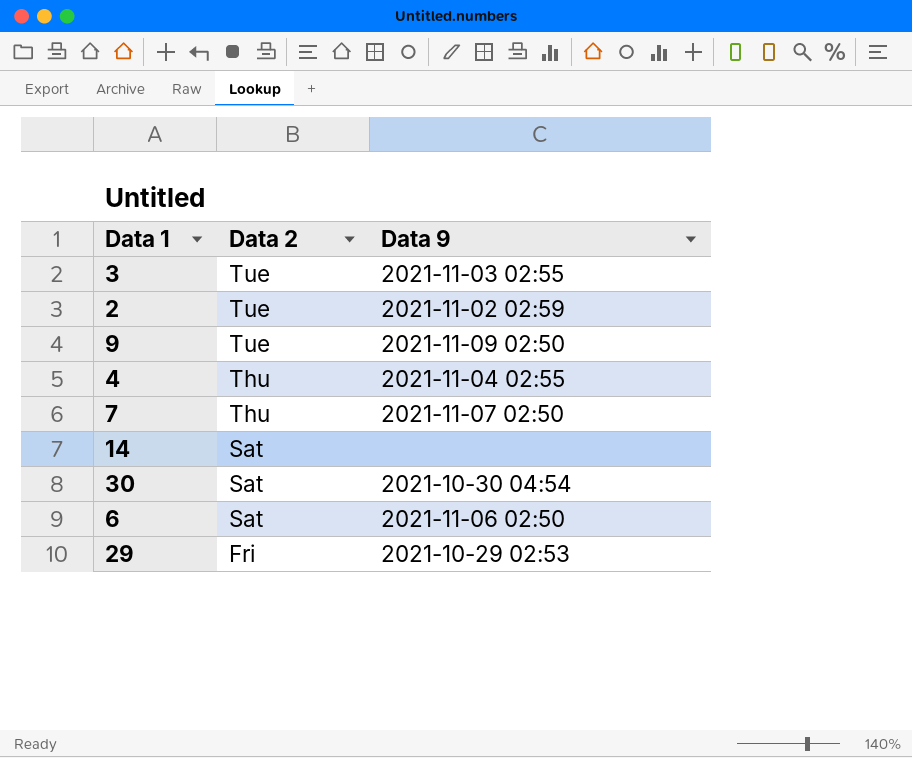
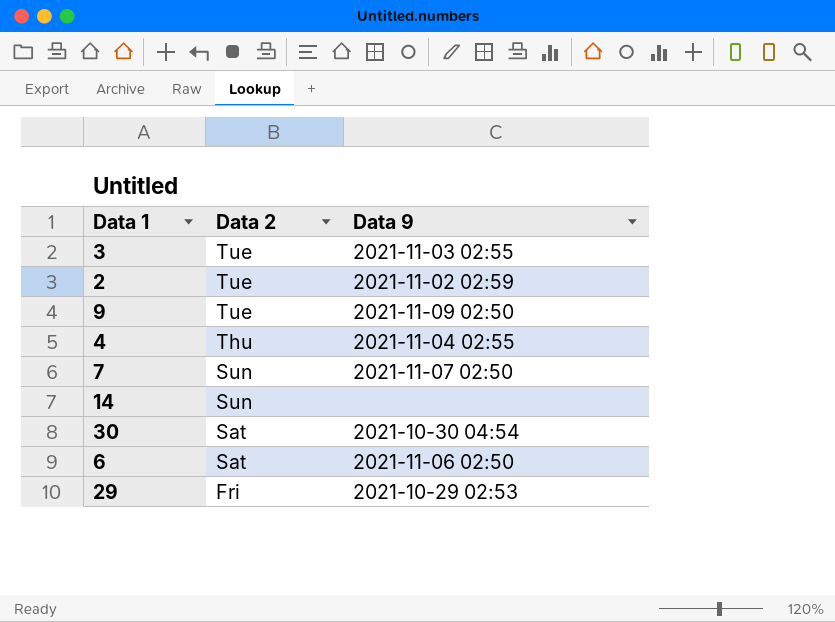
7 | Data 2: Thu -> Sun
14 | Data 2: Sat -> Sun

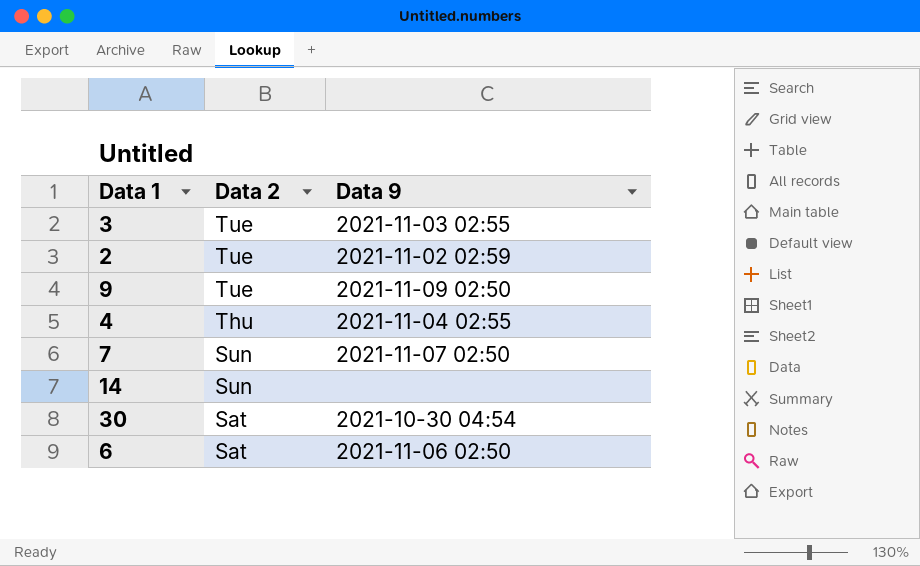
row 29: Fri | 2021-10-29 02:53 -> none

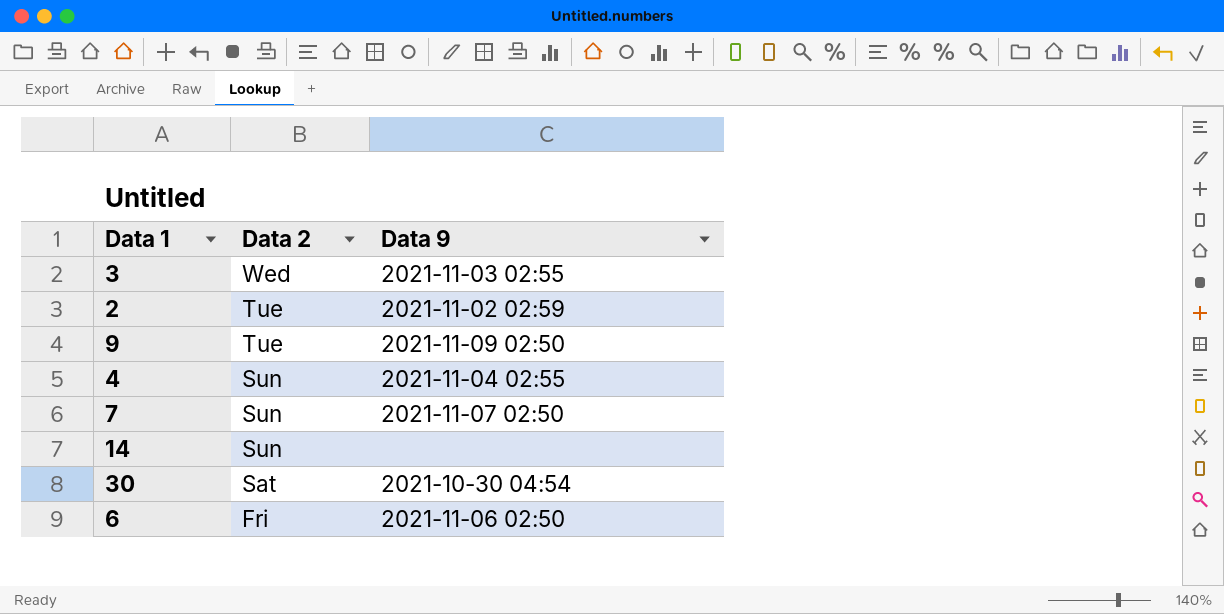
3 | Data 2: Tue -> Wed
4 | Data 2: Thu -> Sun
6 | Data 2: Sat -> Fri

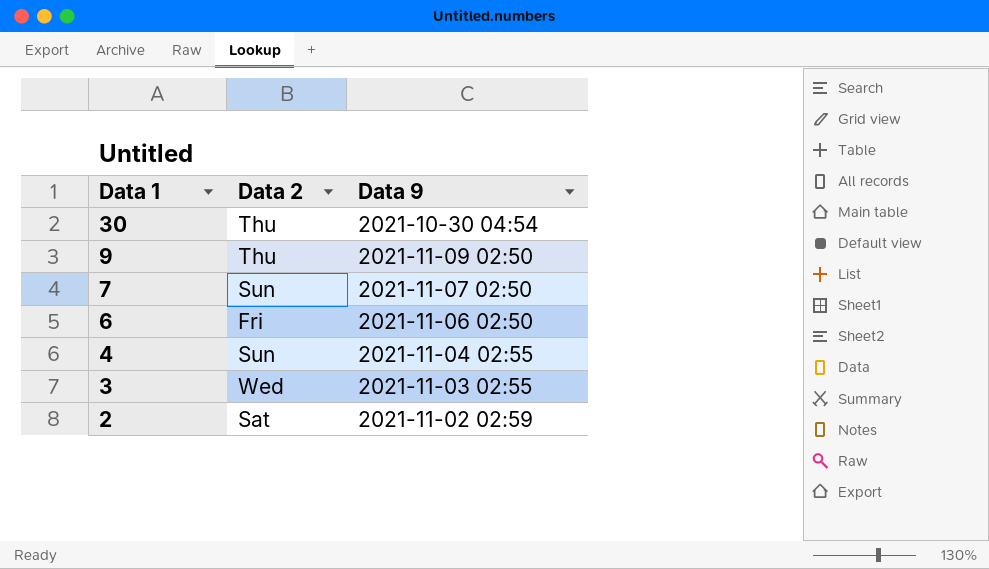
row order: Data 2 descending -> Data 1 descending
row 14: Sun | none -> none
30 | Data 2: Sat -> Thu
9 | Data 2: Tue -> Thu
2 | Data 2: Tue -> Sat

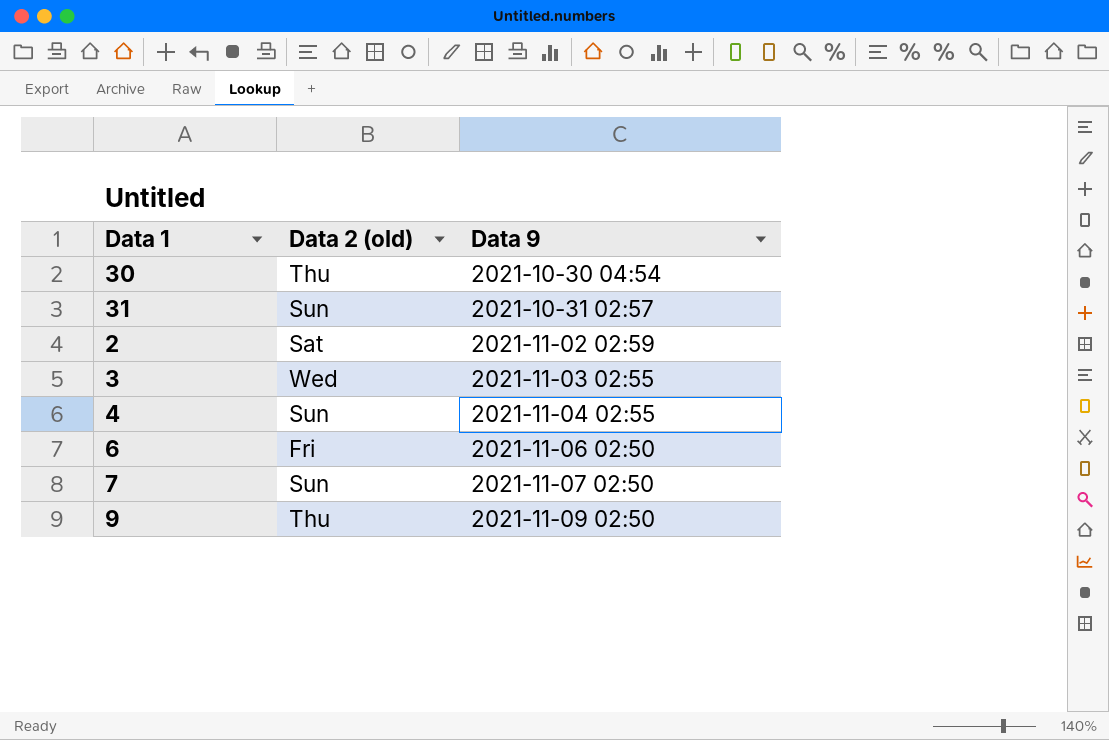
row order: Data 1 descending -> Data 9 ascending
column name: Data 2 -> Data 2 (old)
row 31: none -> Sun | 2021-10-31 02:57

